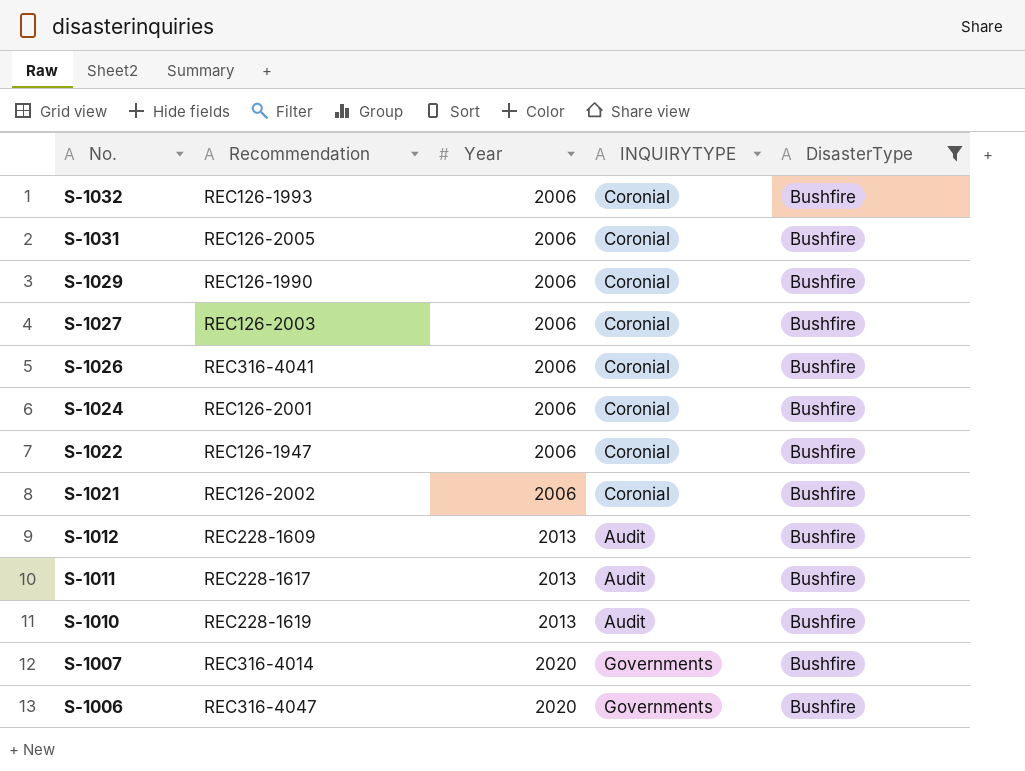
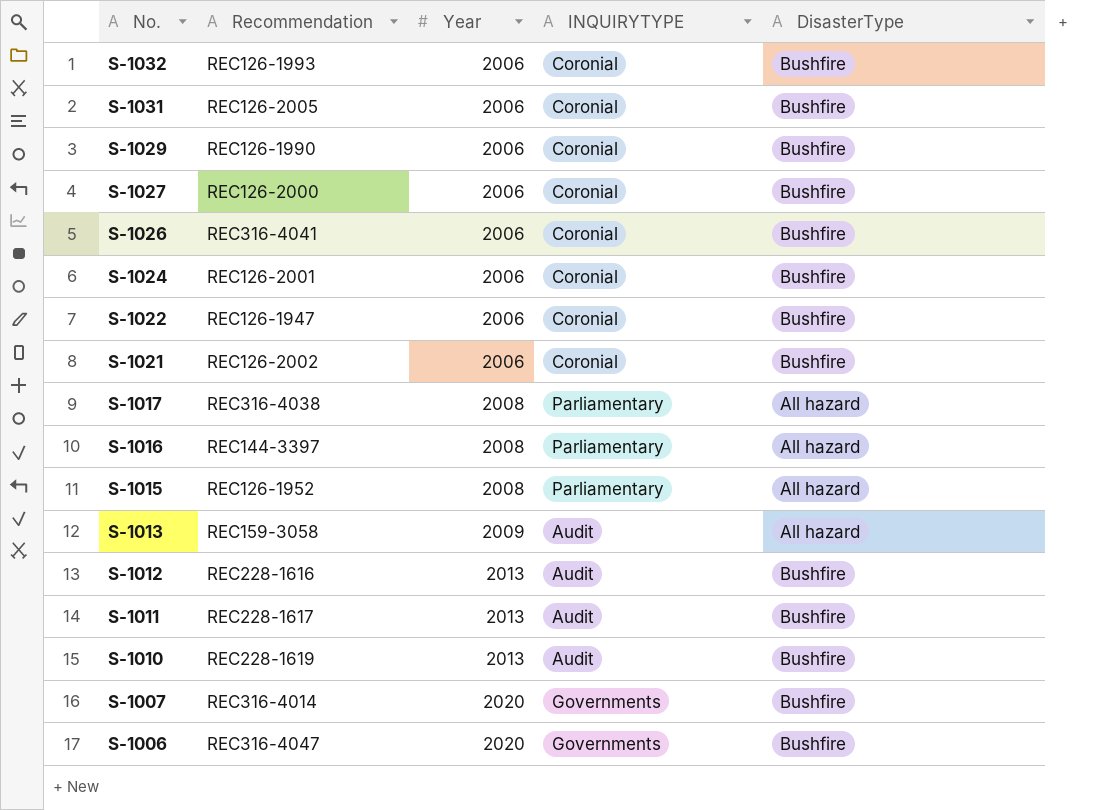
filter: DisasterType = Bushfire -> none
S-1027 | Recommendation: REC126-2003 -> REC126-2000
S-1012 | Recommendation: REC228-1609 -> REC228-1616

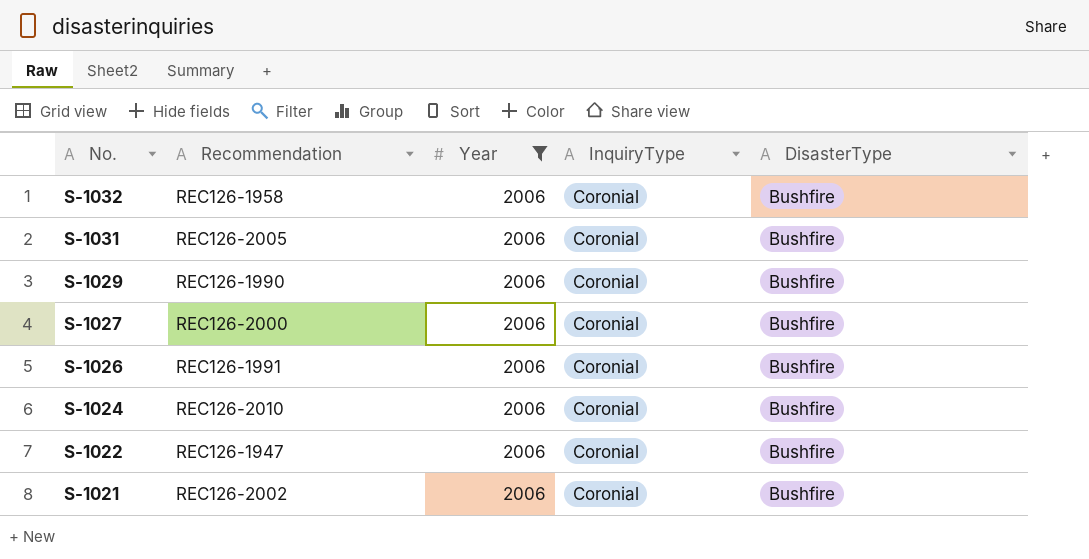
filter: none -> Year = 2006
column name: INQUIRYTYPE -> InquiryType
S-1032 | Recommendation: REC126-1993 -> REC126-1958
S-1026 | Recommendation: REC316-4041 -> REC126-1991
S-1024 | Recommendation: REC126-2001 -> REC126-2010

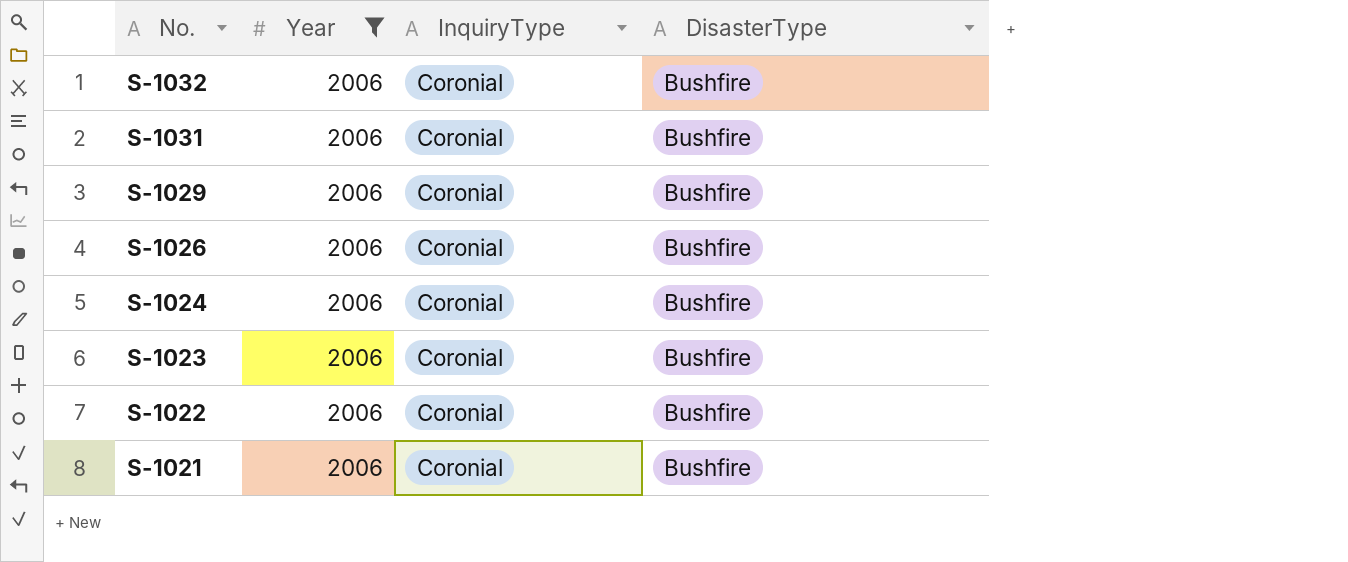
column Recommendation | position: 2 -> none
row S-1027: REC126-2000 | 2006 | Coronial | Bushfire -> none
row S-1023: none -> 2006 | Coronial | Bushfire

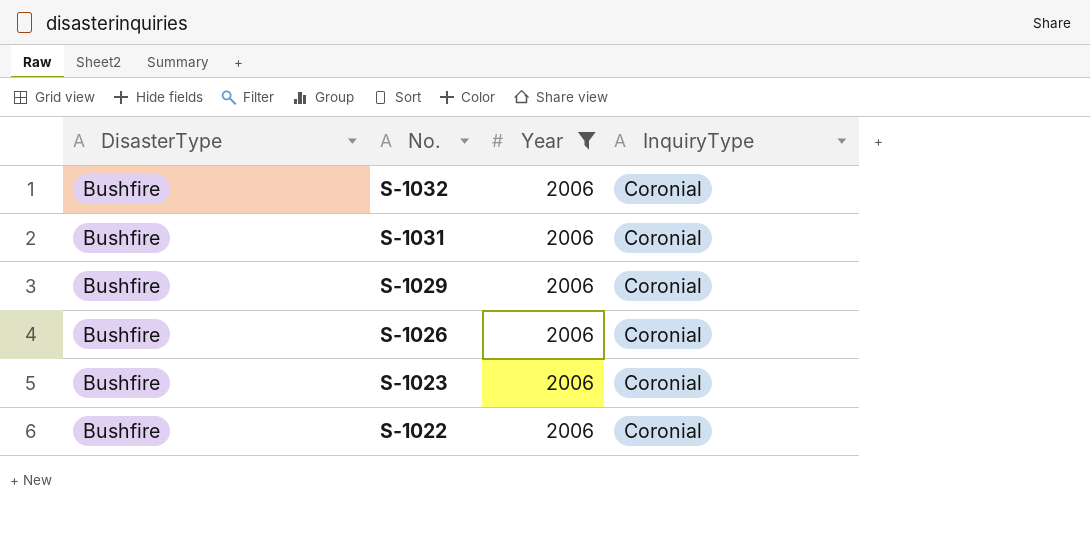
column DisasterType | position: 4 -> 1
row S-1024: 2006 | Coronial | Bushfire -> none
row S-1021: 2006 | Coronial | Bushfire -> none

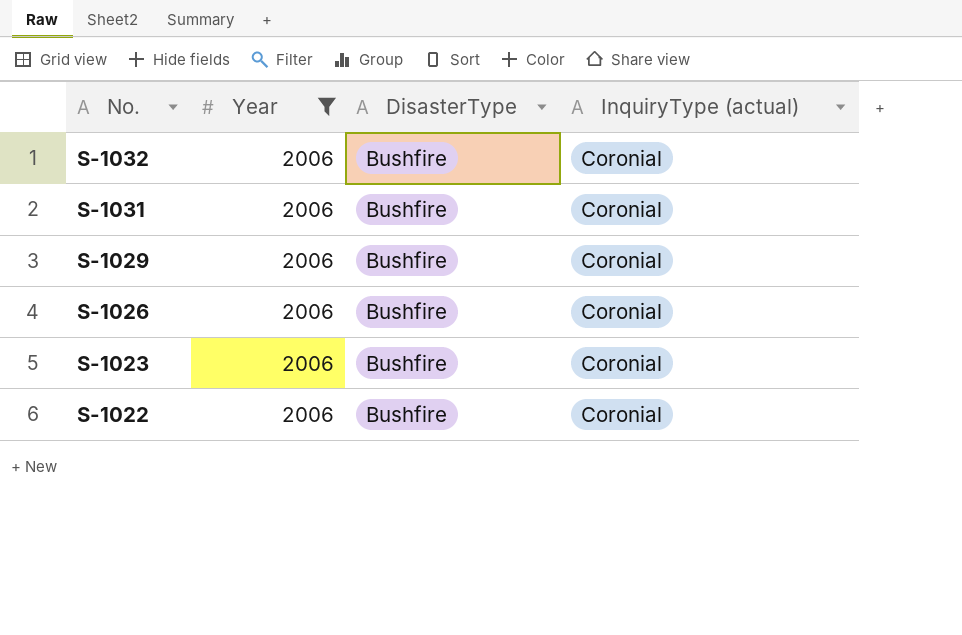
column DisasterType | position: 1 -> 3
column name: InquiryType -> InquiryType (actual)

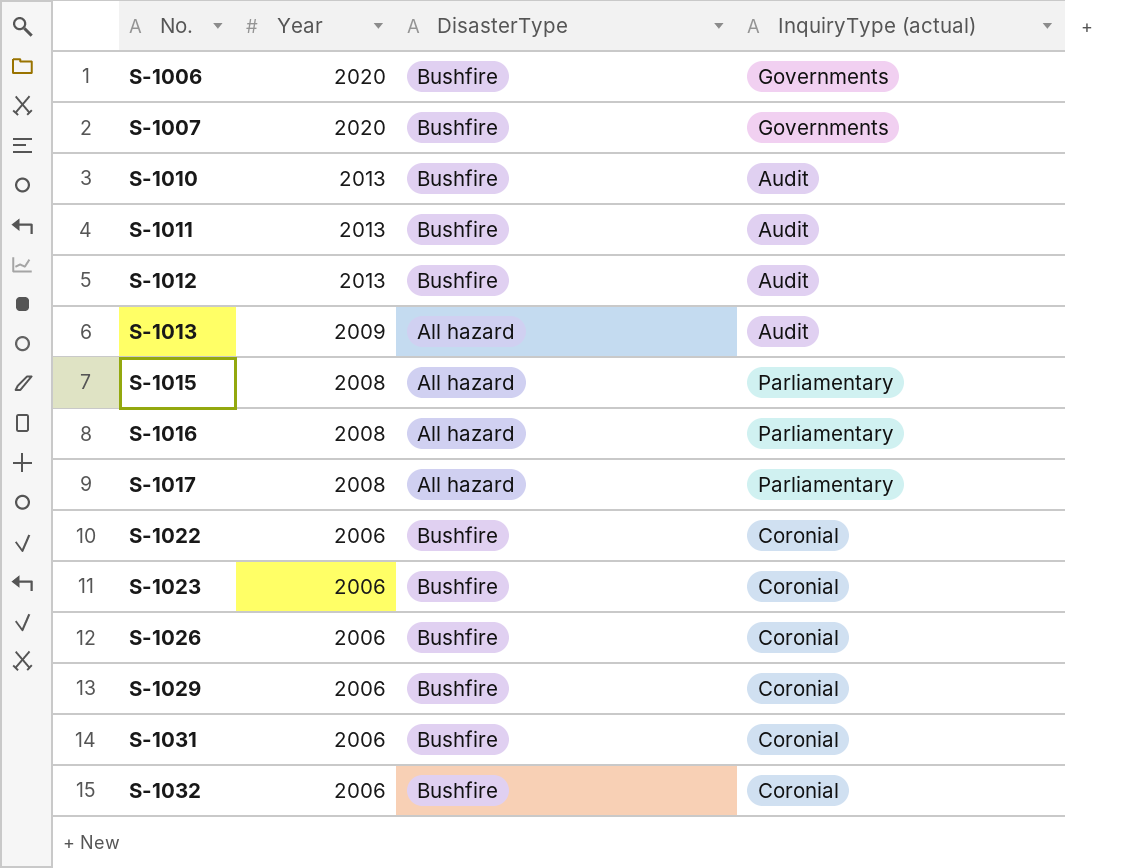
filter: Year = 2006 -> none
row order: No. descending -> No. ascending

